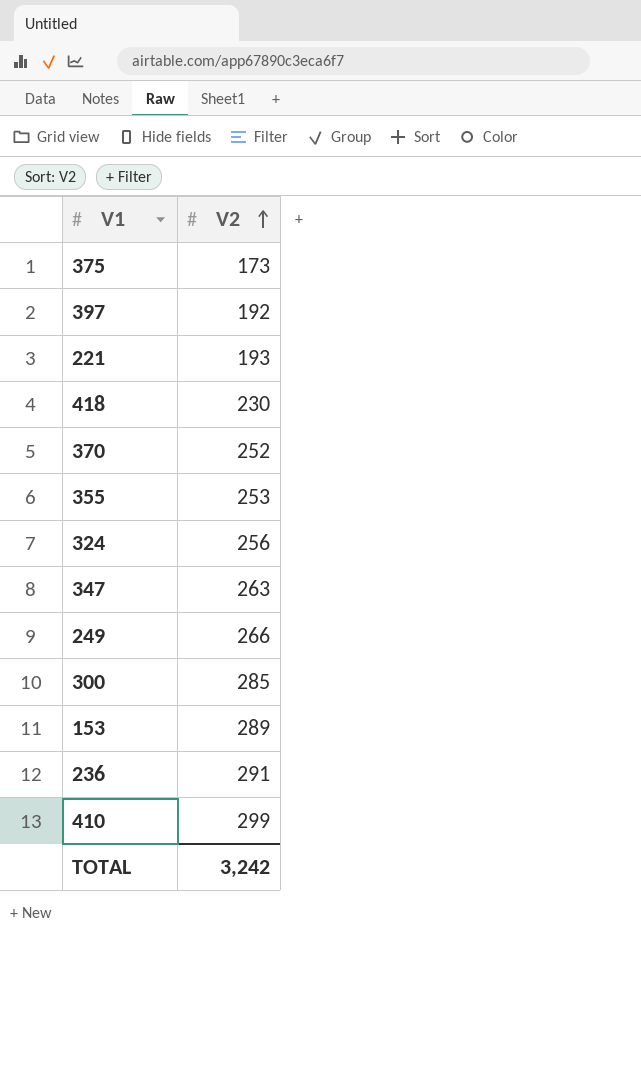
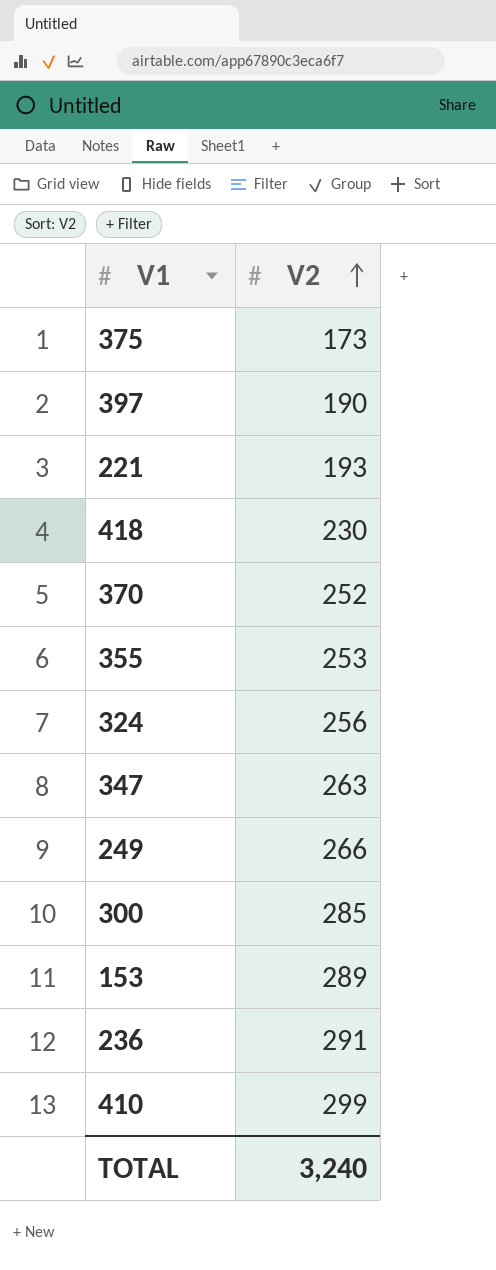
397 | V2: 192 -> 190
TOTAL | V2: 3,242 -> 3,240

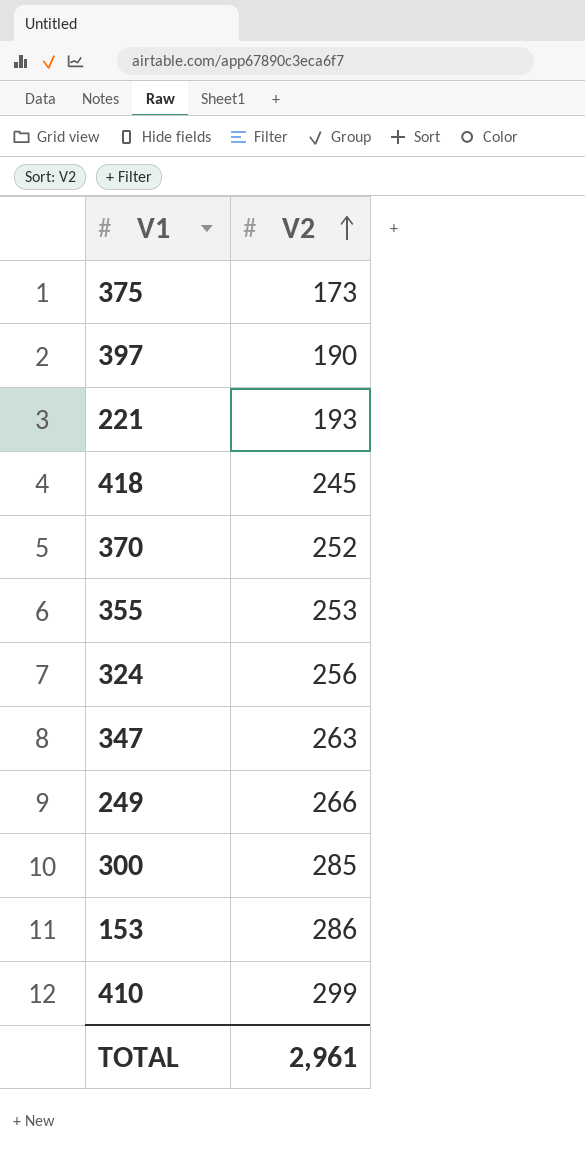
row 236: 291 -> none
418 | V2: 230 -> 245
153 | V2: 289 -> 286
TOTAL | V2: 3,240 -> 2,961

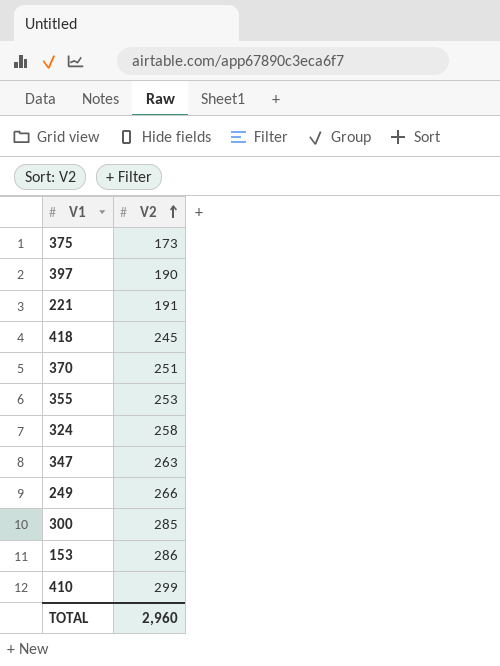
221 | V2: 193 -> 191
370 | V2: 252 -> 251
324 | V2: 256 -> 258
TOTAL | V2: 2,961 -> 2,960

